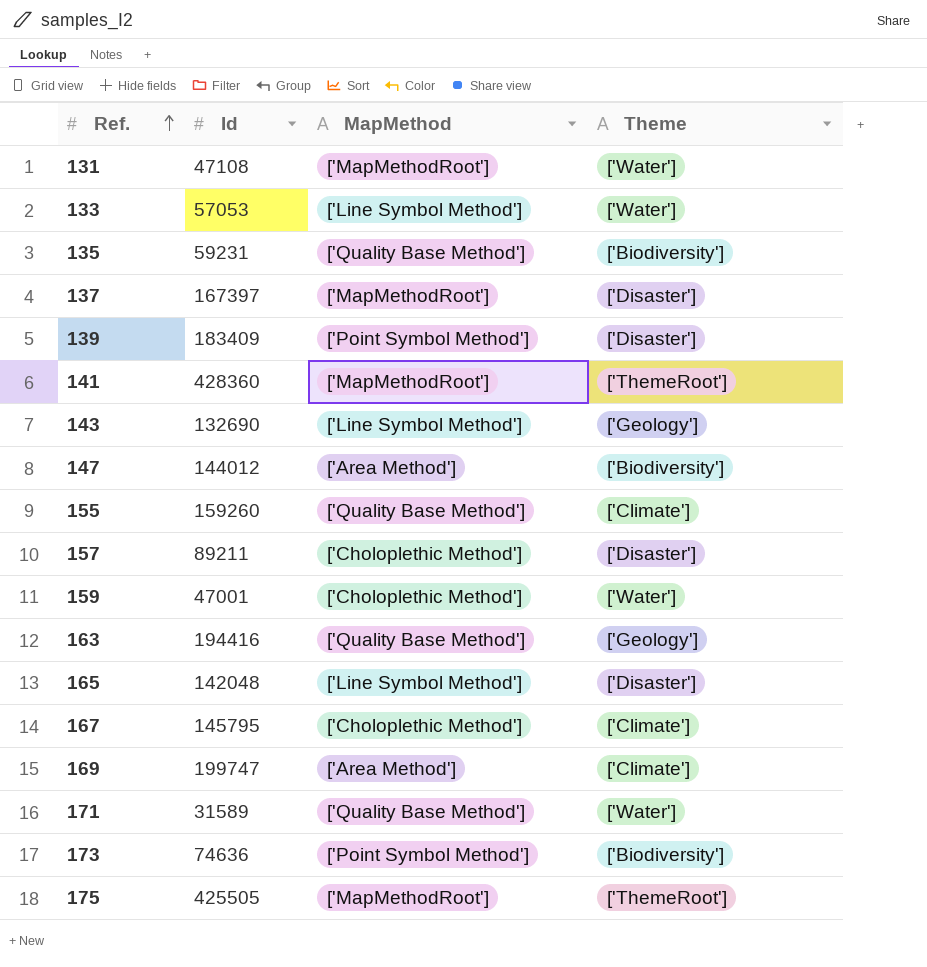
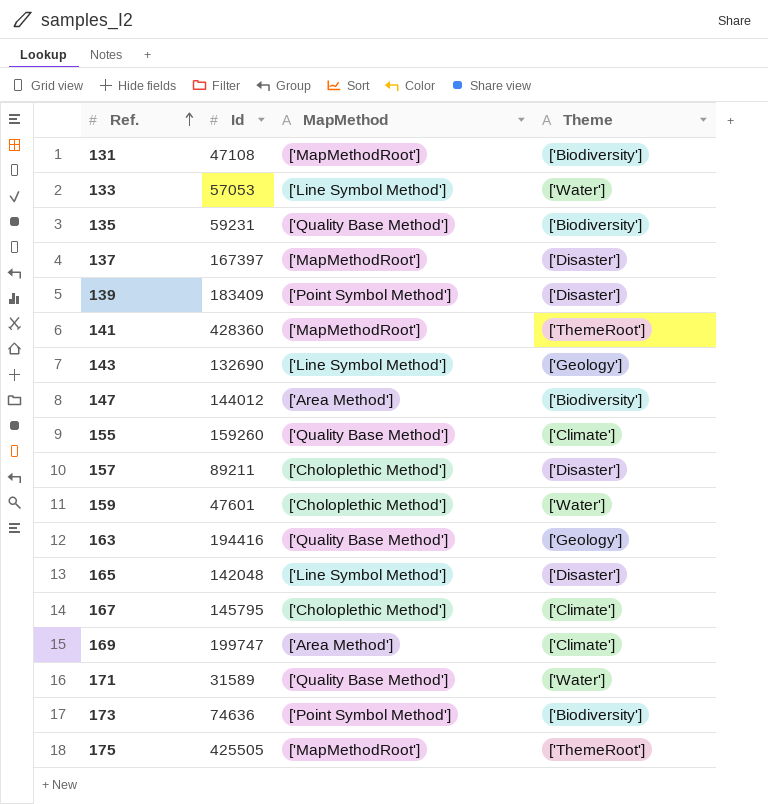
131 | Theme: ['Water'] -> ['Biodiversity']
159 | Id: 47001 -> 47601

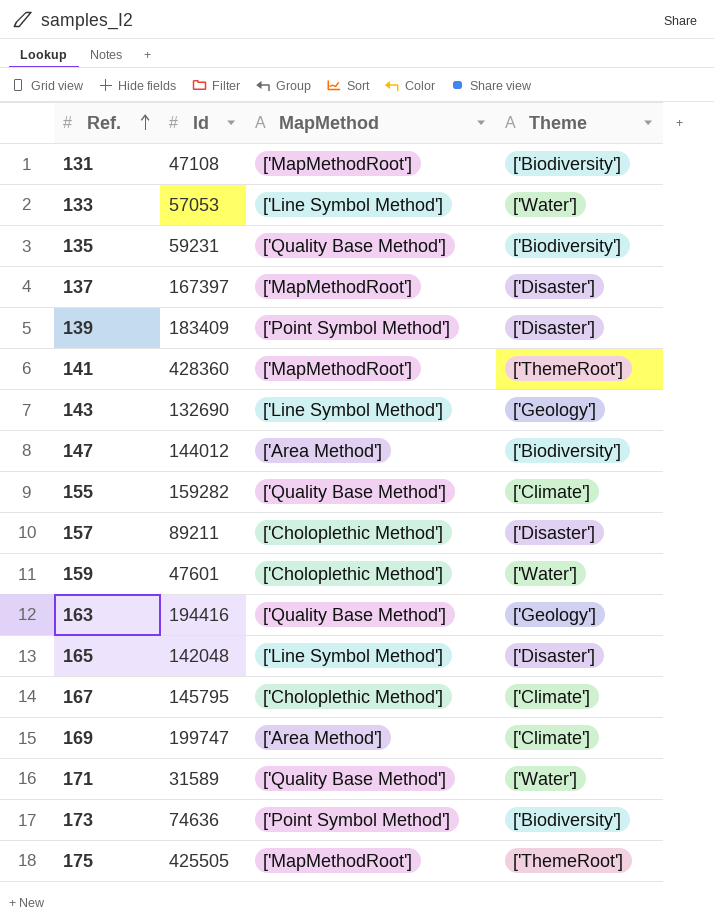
155 | Id: 159260 -> 159282

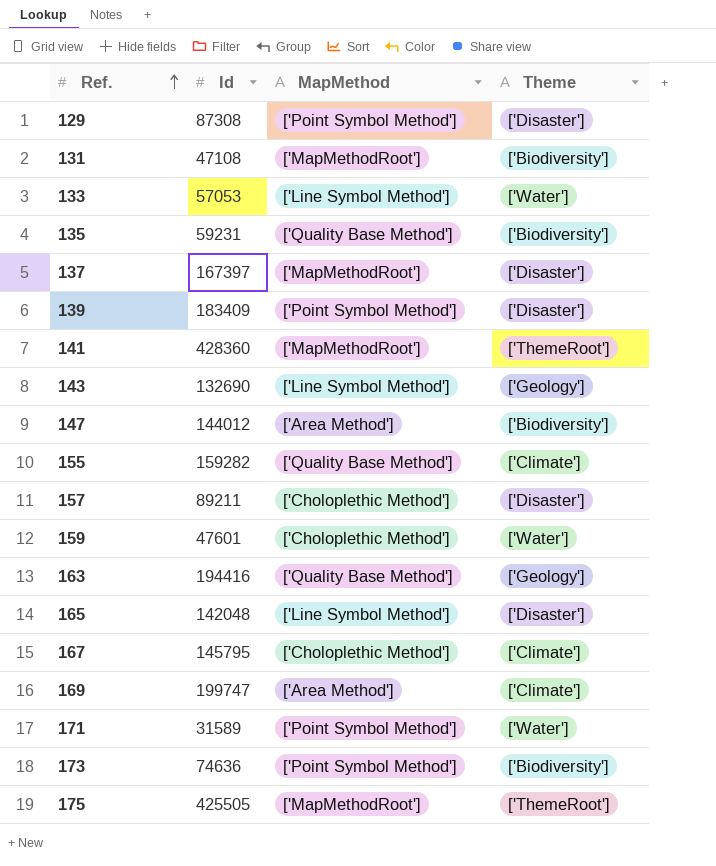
row 129: none -> 87308 | ['Point Symbol Method'] | ['Disaster']
171 | MapMethod: ['Quality Base Method'] -> ['Point Symbol Method']

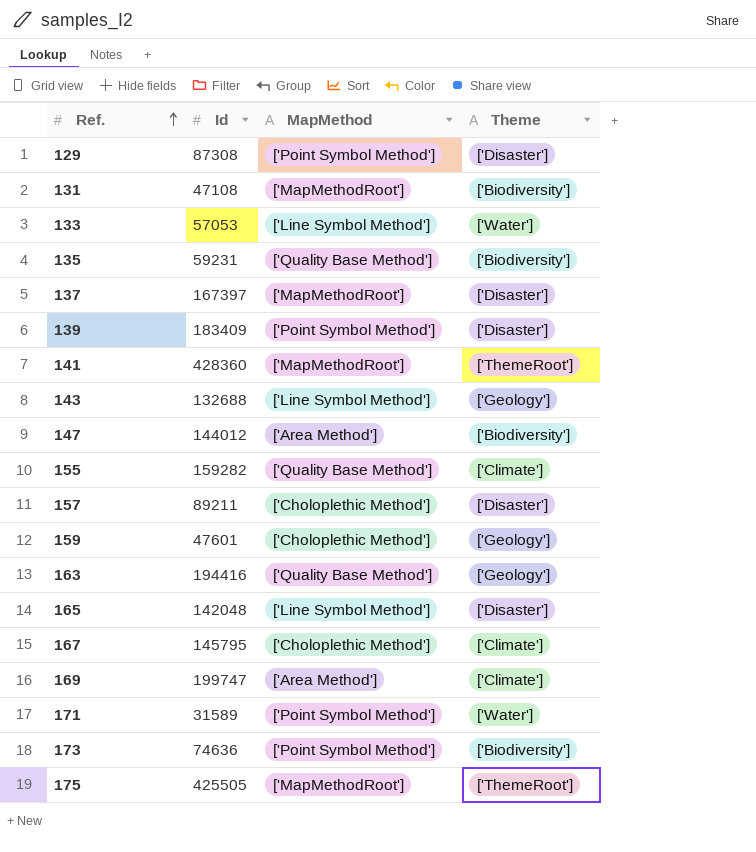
143 | Id: 132690 -> 132688
159 | Theme: ['Water'] -> ['Geology']

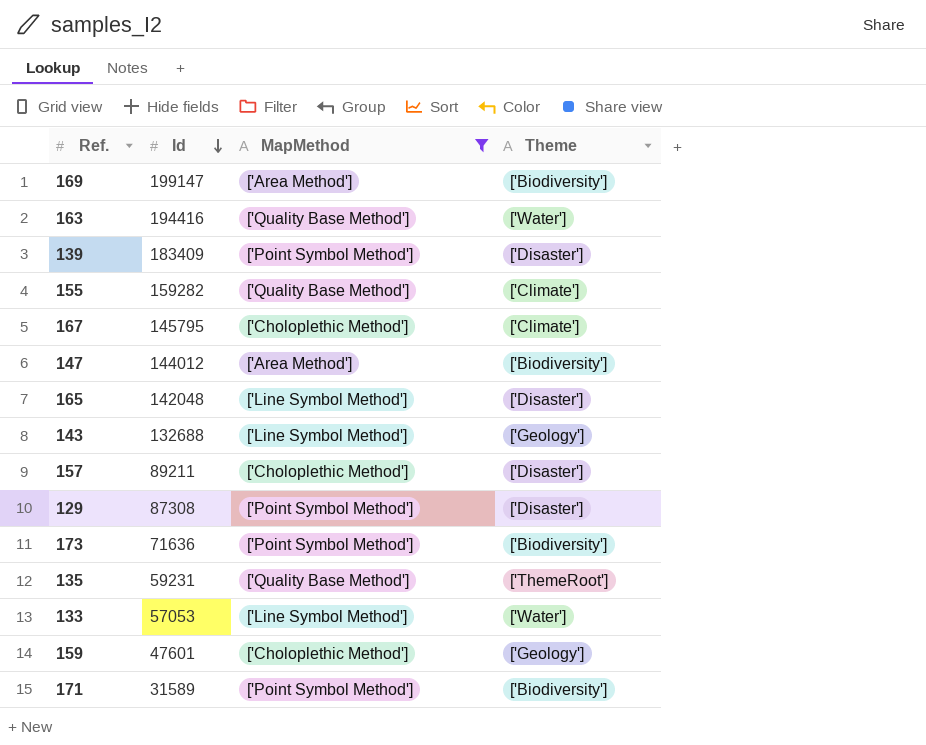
filter: none -> MapMethod != ['MapMethodRoot']
row order: Ref. ascending -> Id descending
169 | Id: 199747 -> 199147
169 | Theme: ['Climate'] -> ['Biodiversity']
163 | Theme: ['Geology'] -> ['Water']
173 | Id: 74636 -> 71636
135 | Theme: ['Biodiversity'] -> ['ThemeRoot']
171 | Theme: ['Water'] -> ['Biodiversity']

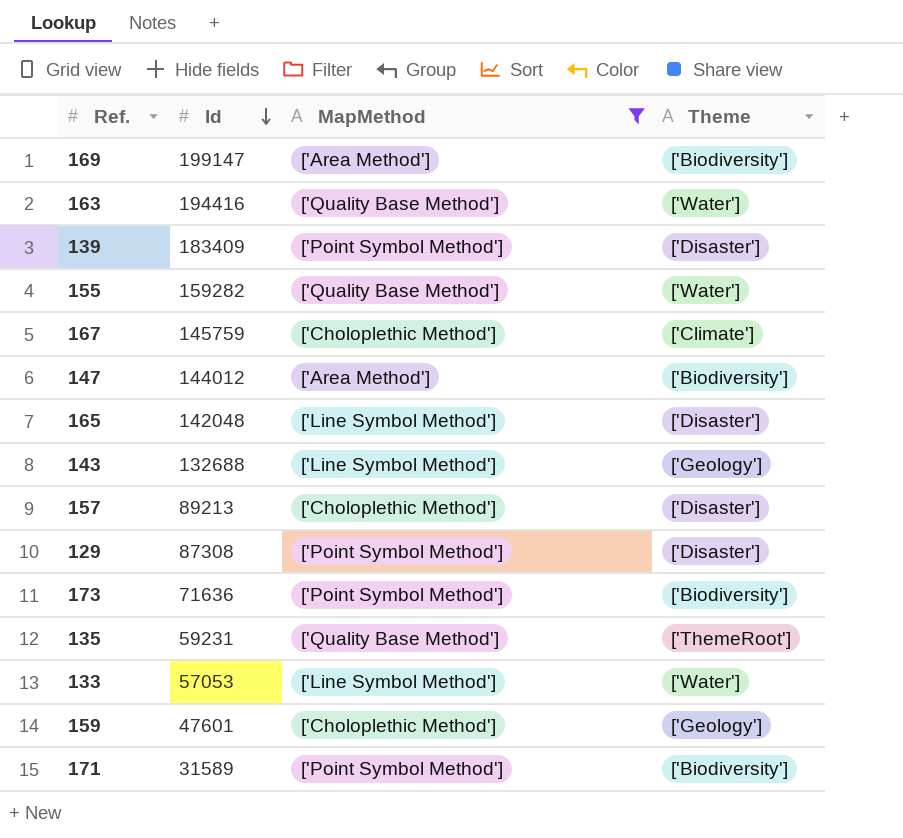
155 | Theme: ['Climate'] -> ['Water']
167 | Id: 145795 -> 145759
157 | Id: 89211 -> 89213

